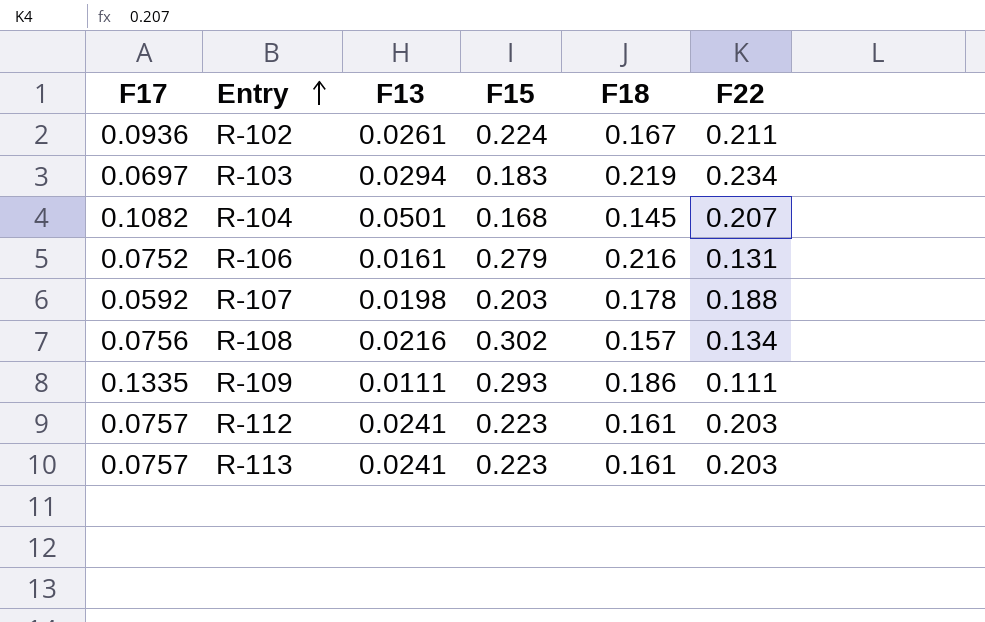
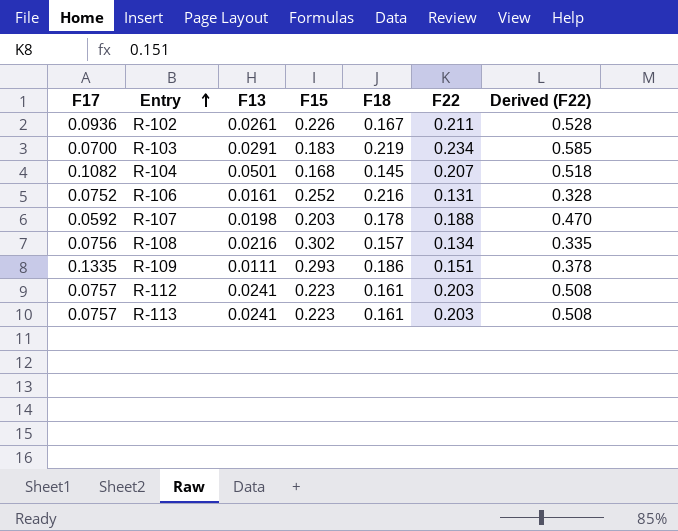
column Derived (F22) | formula: none -> [F22] * 2.5
R-102 | F15: 0.224 -> 0.226
R-103 | F17: 0.0697 -> 0.0700
R-103 | F13: 0.0294 -> 0.0291
R-106 | F15: 0.279 -> 0.252
R-109 | F22: 0.111 -> 0.151

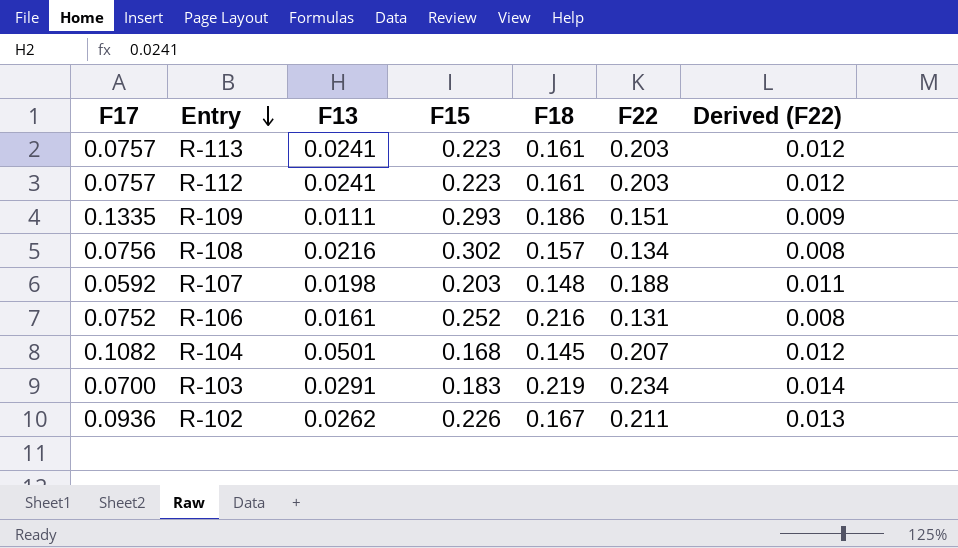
row order: Entry ascending -> Entry descending
column Derived (F22) | formula: [F22] * 2.5 -> [F22] * 0.06
R-107 | F18: 0.178 -> 0.148
R-102 | F13: 0.0261 -> 0.0262

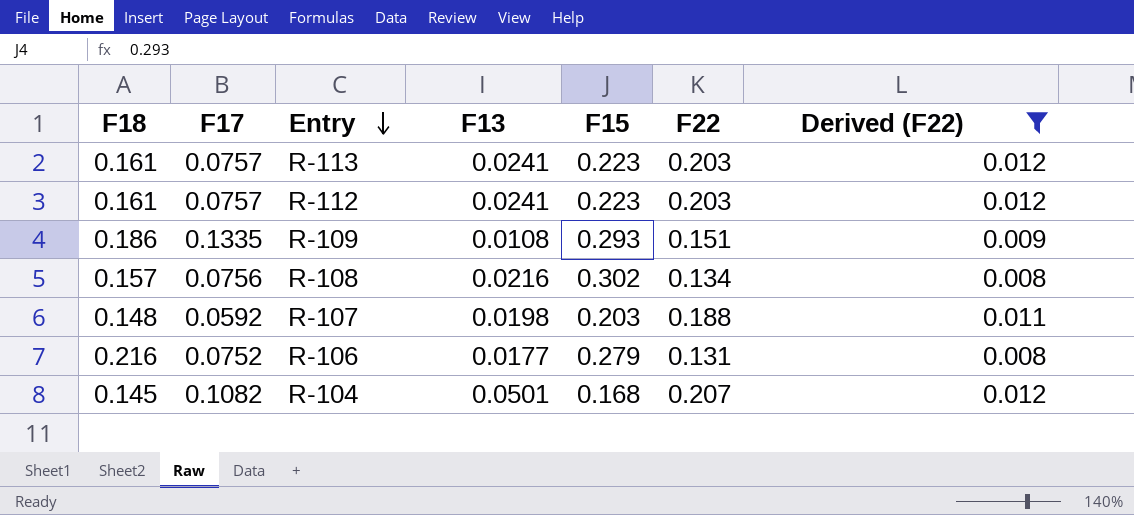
filter: none -> Derived (F22) <= 0.012
column F18 | position: 5 -> 1
R-109 | F13: 0.0111 -> 0.0108
R-106 | F13: 0.0161 -> 0.0177
R-106 | F15: 0.252 -> 0.279

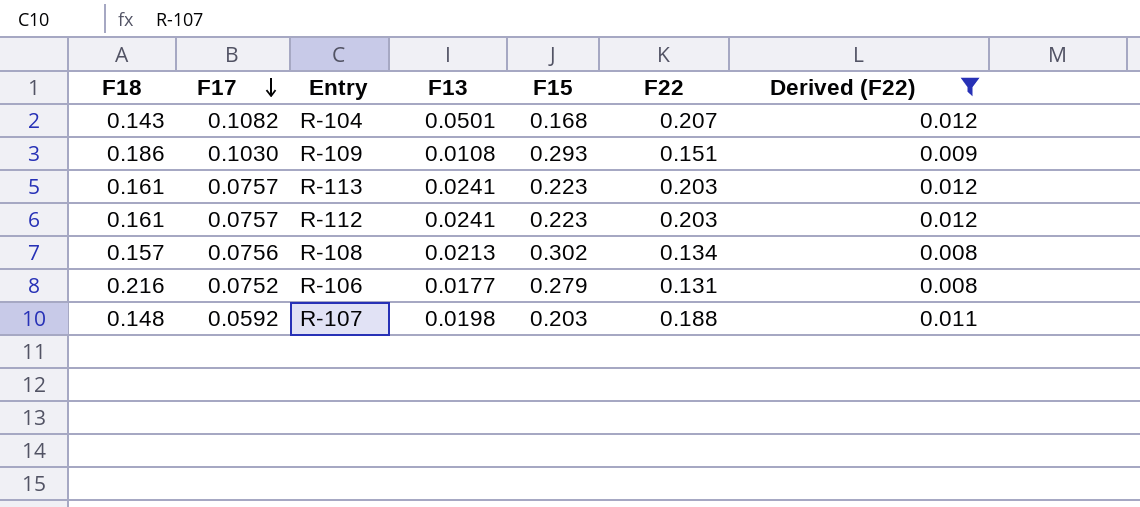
row order: Entry descending -> F17 descending
R-104 | F18: 0.145 -> 0.143
R-109 | F17: 0.1335 -> 0.1030
R-108 | F13: 0.0216 -> 0.0213

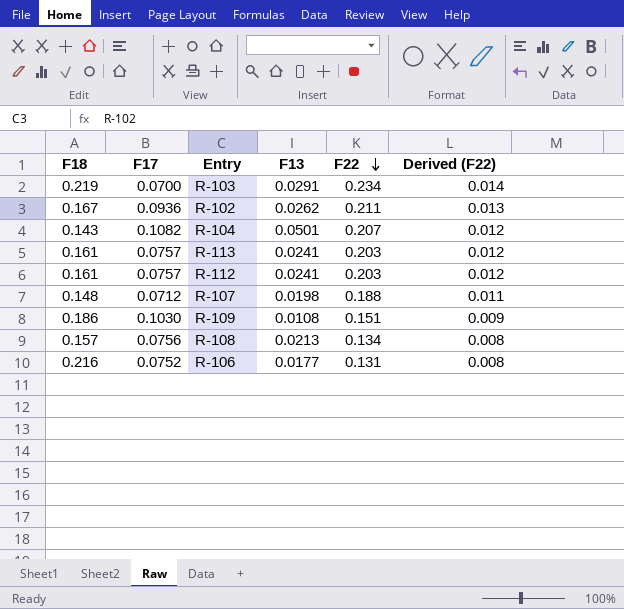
filter: Derived (F22) <= 0.012 -> none
row order: F17 descending -> F22 descending
column F15 | position: 5 -> none
R-107 | F17: 0.0592 -> 0.0712

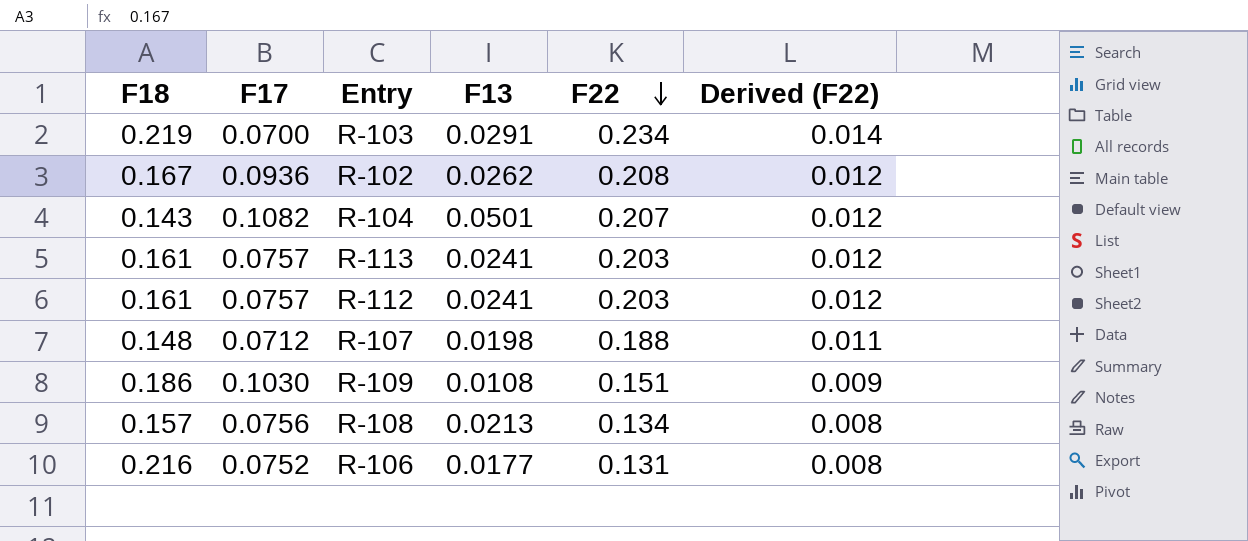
R-102 | F22: 0.211 -> 0.208
R-102 | Derived (F22): 0.013 -> 0.012

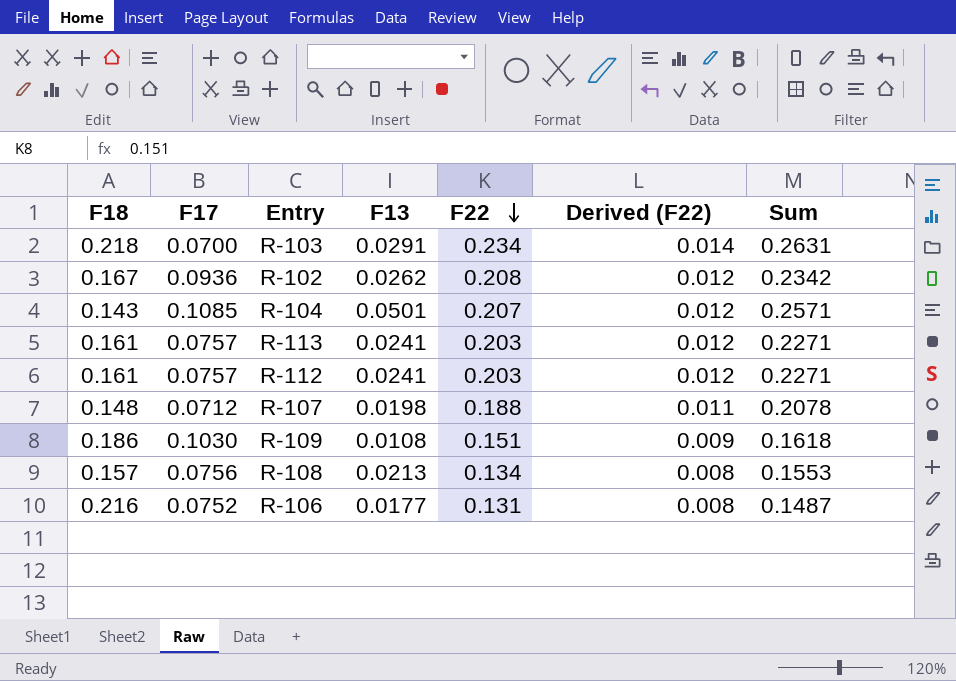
column Sum | formula: none -> [F13] + [F22]
R-103 | F18: 0.219 -> 0.218
R-104 | F17: 0.1082 -> 0.1085

